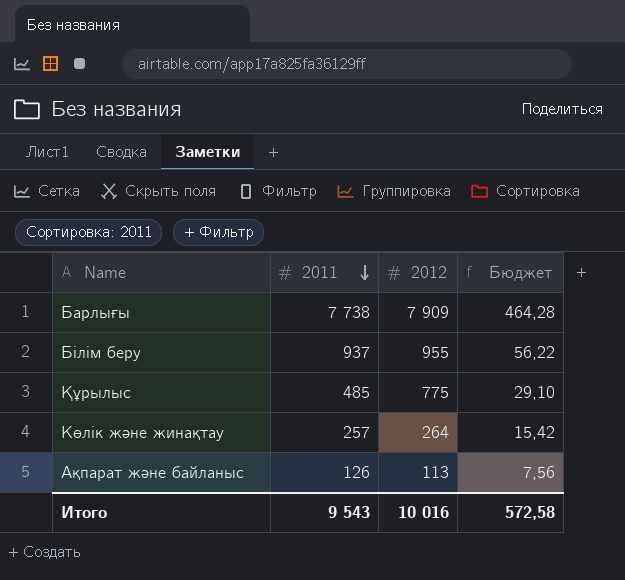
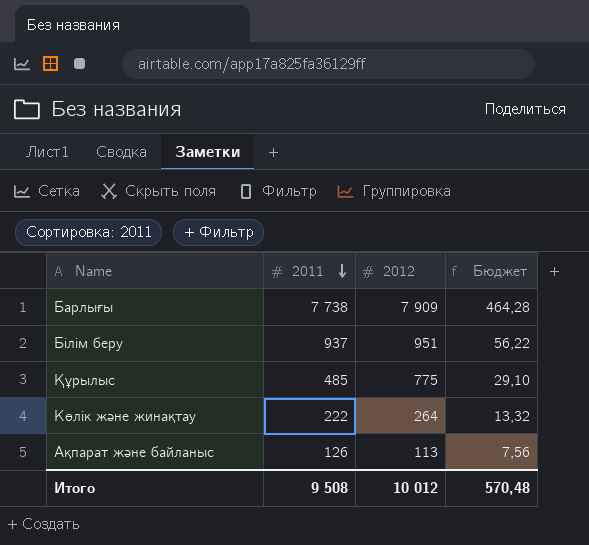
Білім беру | 2012: 955 -> 951
Көлік және жинақтау | 2011: 257 -> 222
Көлік және жинақтау | Бюджет: 15,42 -> 13,32
Итого | 2011: 9 543 -> 9 508
Итого | 2012: 10 016 -> 10 012
Итого | Бюджет: 572,58 -> 570,48

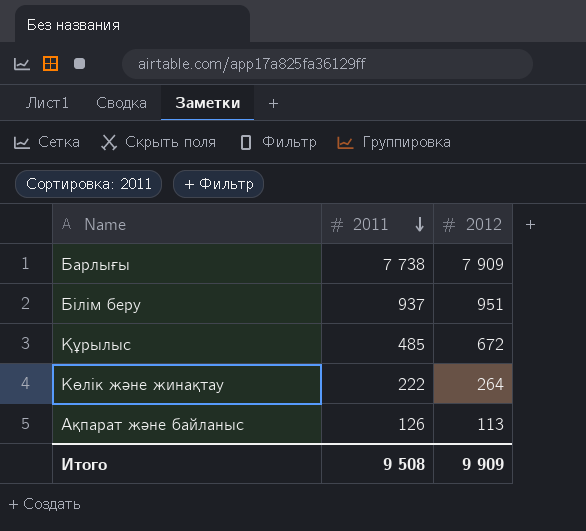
column Бюджет | formula: [2011] * 0,06 -> none
Құрылыс | 2012: 775 -> 672
Итого | 2012: 10 012 -> 9 909

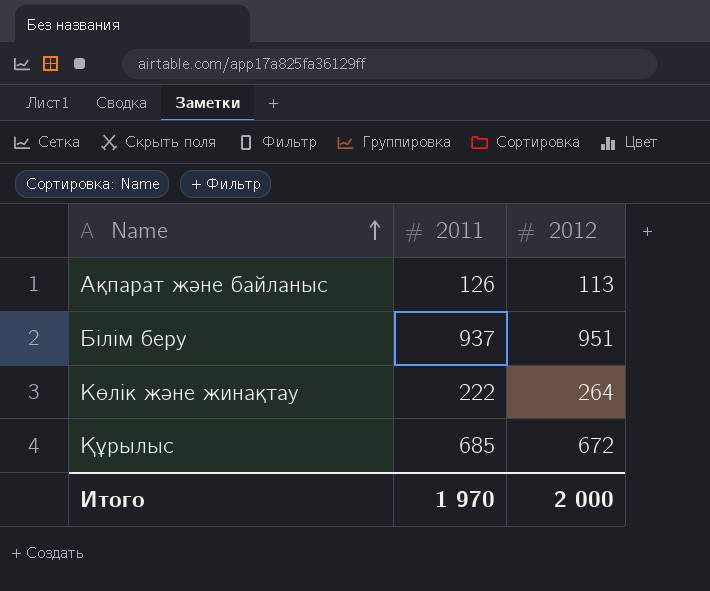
row order: 2011 descending -> Name ascending
row Барлығы: 7 738 | 7 909 -> none
Құрылыс | 2011: 485 -> 685
Итого | 2011: 9 508 -> 1 970
Итого | 2012: 9 909 -> 2 000

